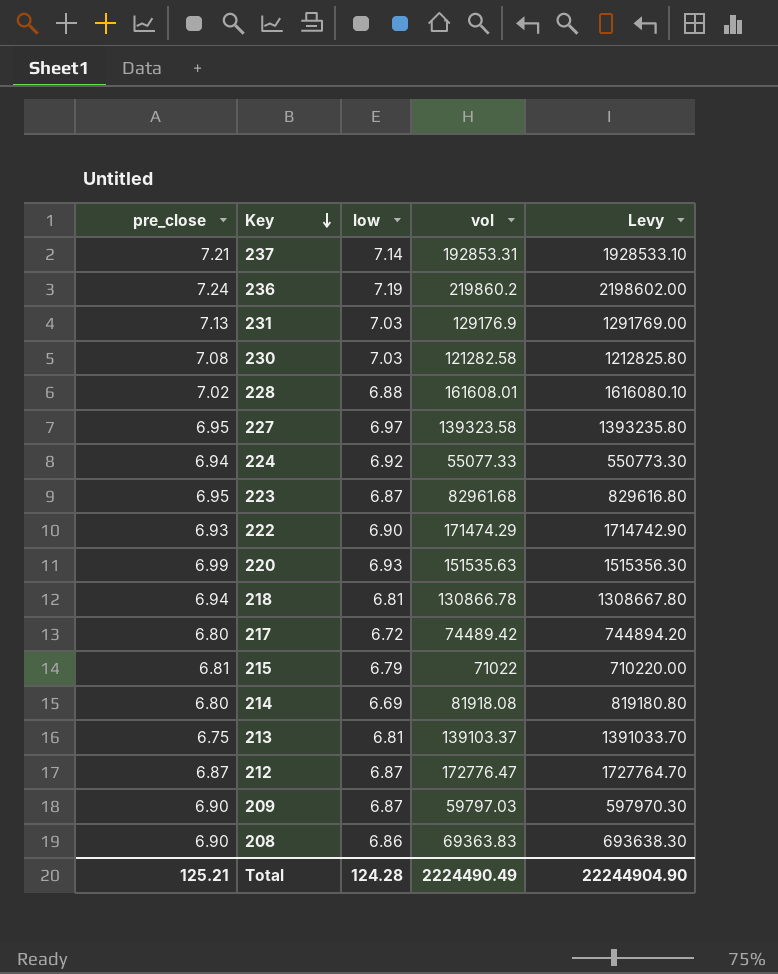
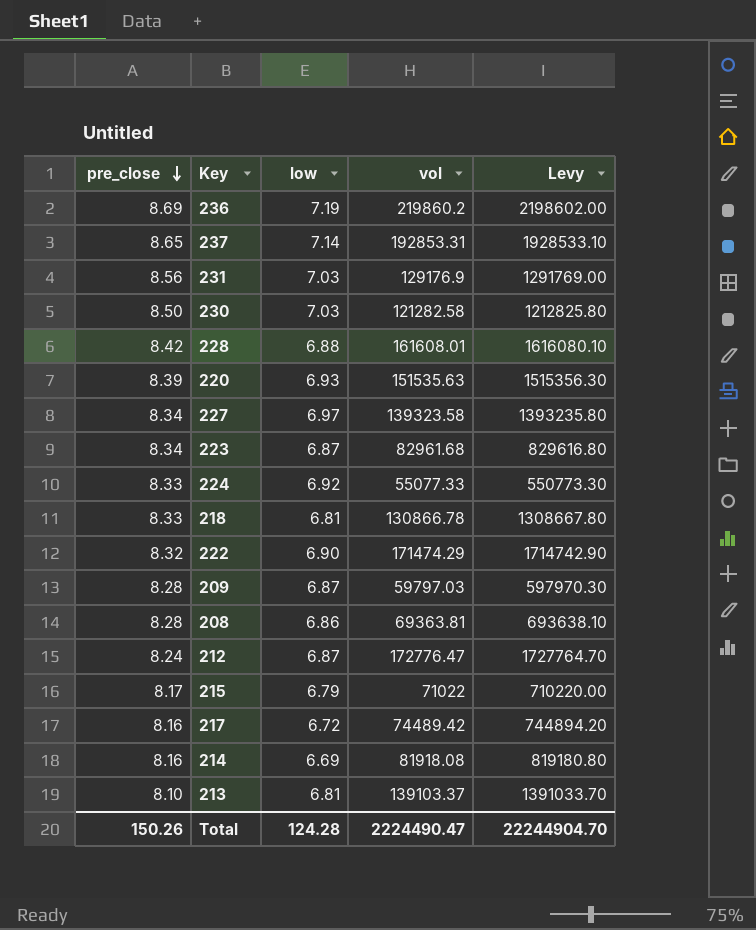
row order: Key descending -> pre_close descending
236 | pre_close: 7.24 -> 8.69
237 | pre_close: 7.21 -> 8.65
231 | pre_close: 7.13 -> 8.56
230 | pre_close: 7.08 -> 8.50
228 | pre_close: 7.02 -> 8.42
220 | pre_close: 6.99 -> 8.39
227 | pre_close: 6.95 -> 8.34
223 | pre_close: 6.95 -> 8.34
224 | pre_close: 6.94 -> 8.33
218 | pre_close: 6.94 -> 8.33
222 | pre_close: 6.93 -> 8.32
209 | pre_close: 6.90 -> 8.28
208 | pre_close: 6.90 -> 8.28
208 | vol: 69363.83 -> 69363.81
208 | Levy: 693638.30 -> 693638.10
212 | pre_close: 6.87 -> 8.24
215 | pre_close: 6.81 -> 8.17
217 | pre_close: 6.80 -> 8.16
214 | pre_close: 6.80 -> 8.16
213 | pre_close: 6.75 -> 8.10
Total | pre_close: 125.21 -> 150.26
Total | vol: 2224490.49 -> 2224490.47
Total | Levy: 22244904.90 -> 22244904.70

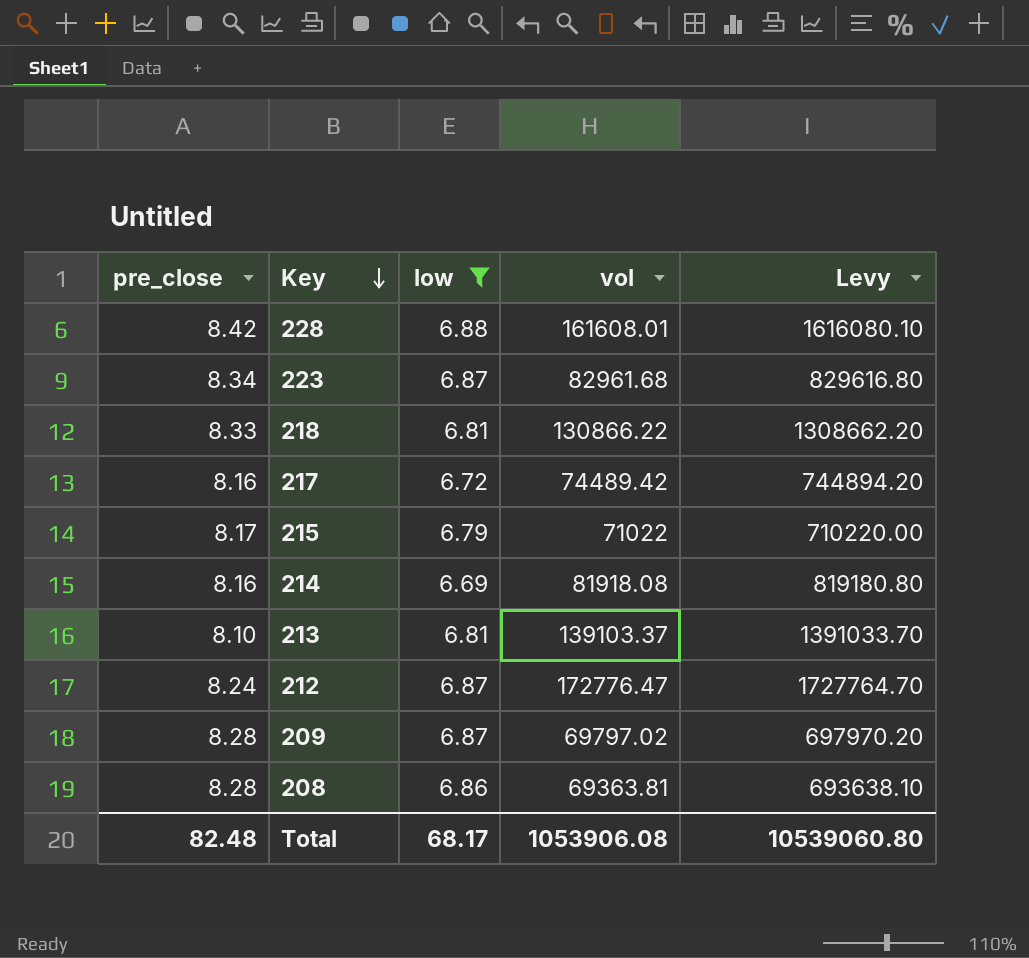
filter: none -> low <= 6.88
row order: pre_close descending -> Key descending
218 | vol: 130866.78 -> 130866.22
218 | Levy: 1308667.80 -> 1308662.20
209 | vol: 59797.03 -> 69797.02
209 | Levy: 597970.30 -> 697970.20
Total | pre_close: 150.26 -> 82.48
Total | low: 124.28 -> 68.17
Total | vol: 2224490.47 -> 1053906.08
Total | Levy: 22244904.70 -> 10539060.80

